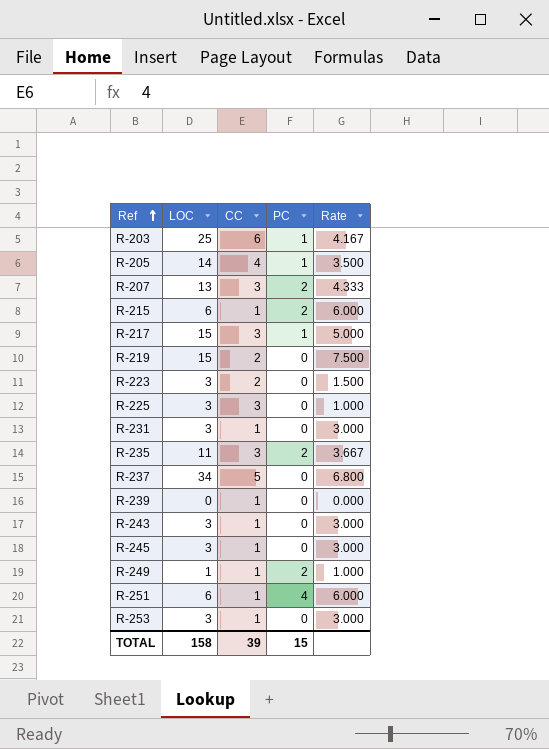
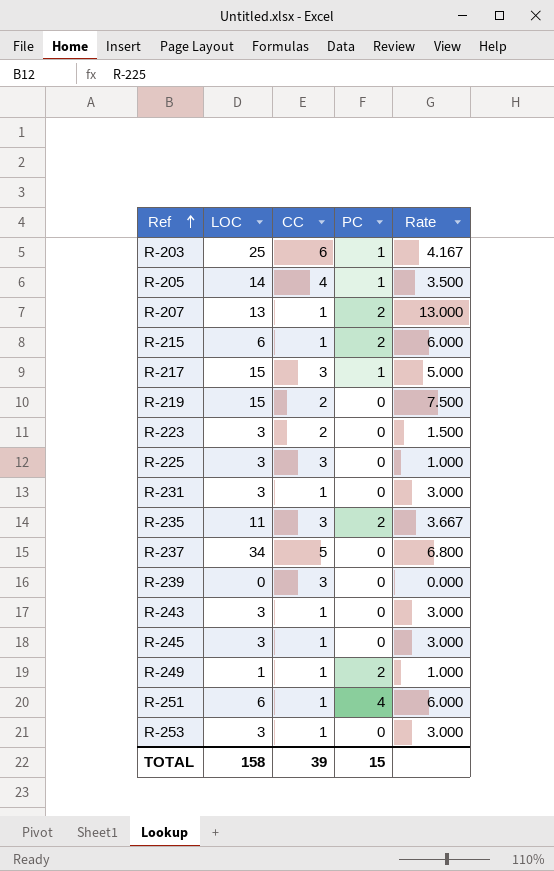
R-207 | CC: 3 -> 1
R-207 | Rate: 4.333 -> 13.000
R-239 | CC: 1 -> 3

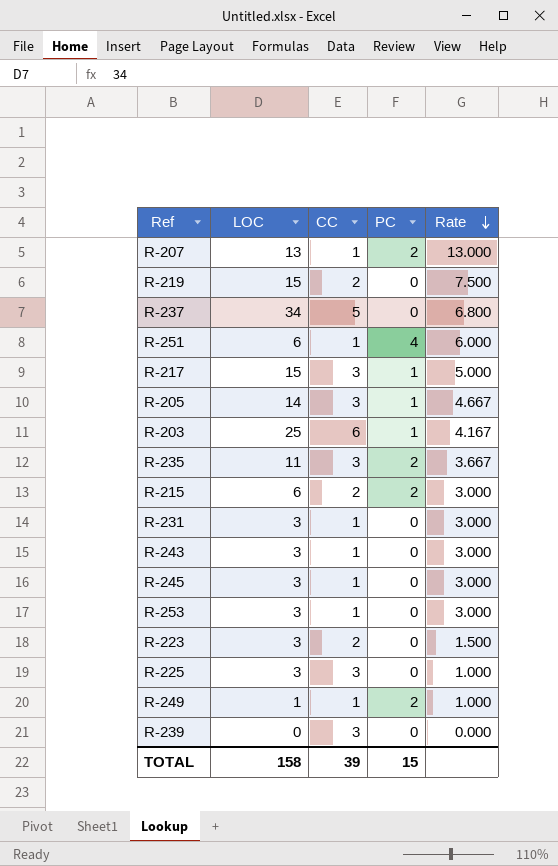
row order: Ref ascending -> Rate descending
R-205 | CC: 4 -> 3
R-205 | Rate: 3.500 -> 4.667
R-215 | CC: 1 -> 2
R-215 | Rate: 6.000 -> 3.000

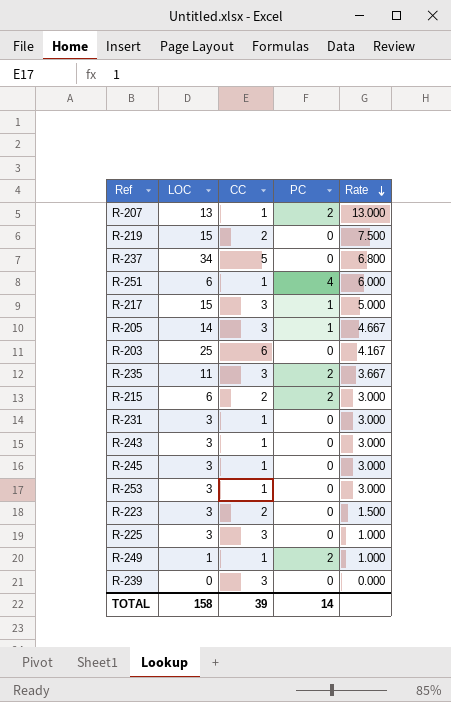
R-203 | PC: 1 -> 0
TOTAL | PC: 15 -> 14

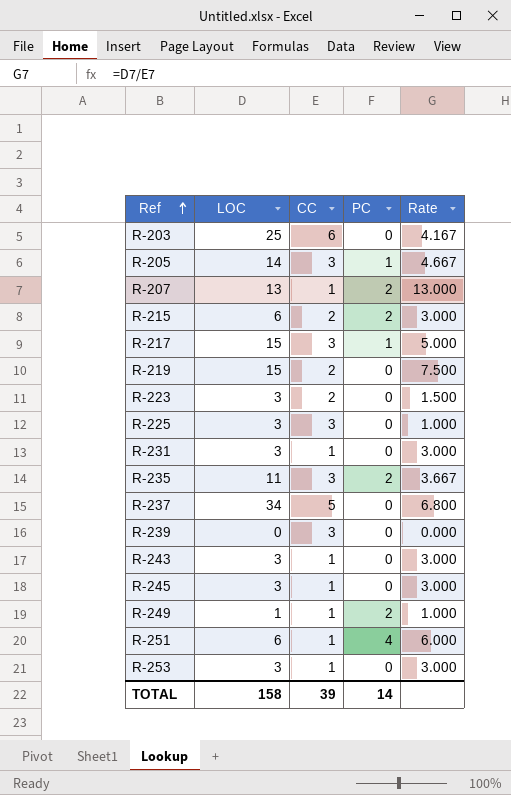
row order: Rate descending -> Ref ascending

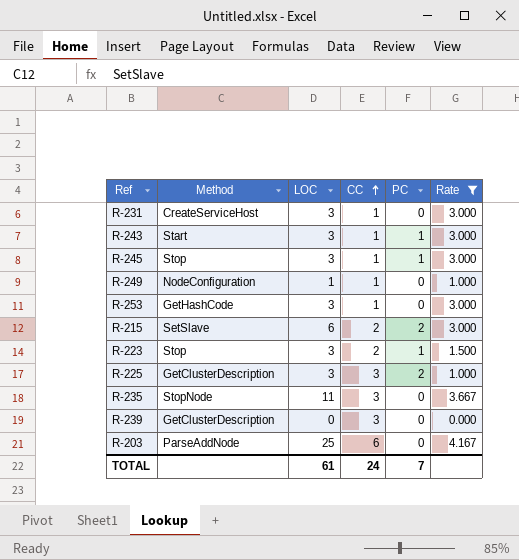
filter: none -> Rate <= 4.167
row order: Ref ascending -> CC ascending
column Method | position: none -> 2
R-243 | PC: 0 -> 1
R-245 | PC: 0 -> 1
R-249 | PC: 2 -> 0
R-223 | PC: 0 -> 1
R-225 | PC: 0 -> 2
R-235 | PC: 2 -> 0
TOTAL | LOC: 158 -> 61
TOTAL | CC: 39 -> 24
TOTAL | PC: 14 -> 7

